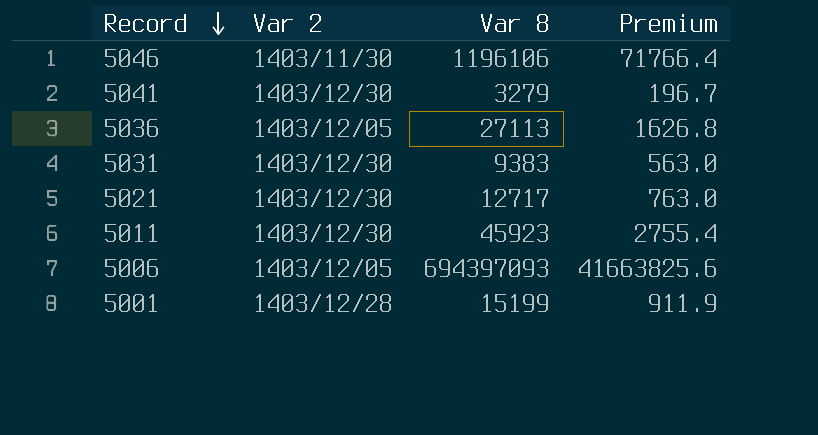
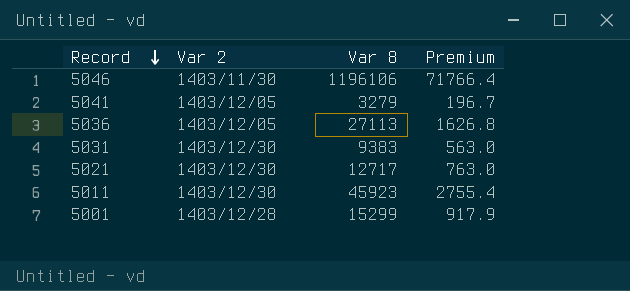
row 5006: 1403/12/05 | 694397093 | 41663825.6 -> none
5041 | Var 2: 1403/12/30 -> 1403/12/05
5001 | Var 8: 15199 -> 15299
5001 | Premium: 911.9 -> 917.9

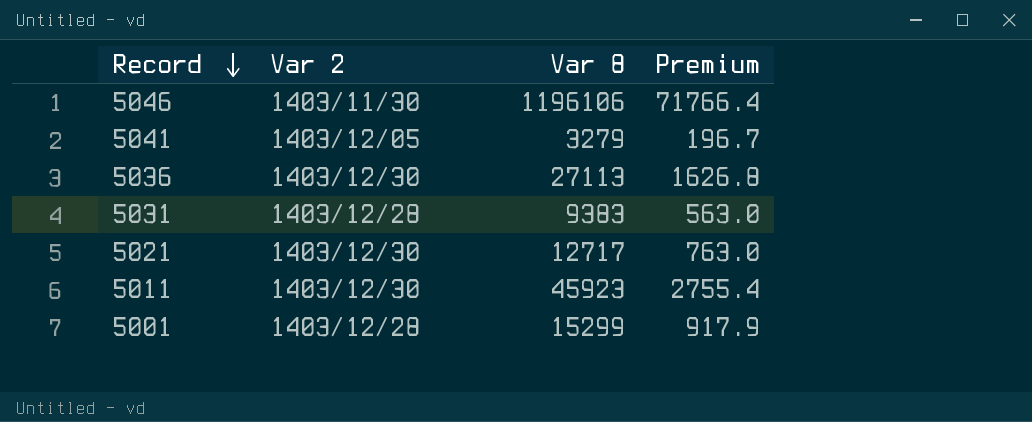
5036 | Var 2: 1403/12/05 -> 1403/12/30
5031 | Var 2: 1403/12/30 -> 1403/12/28

